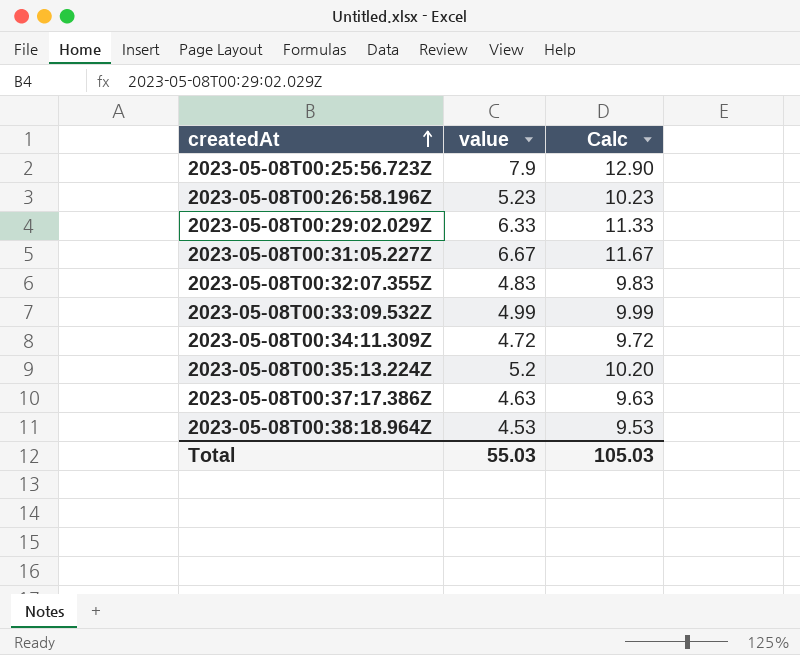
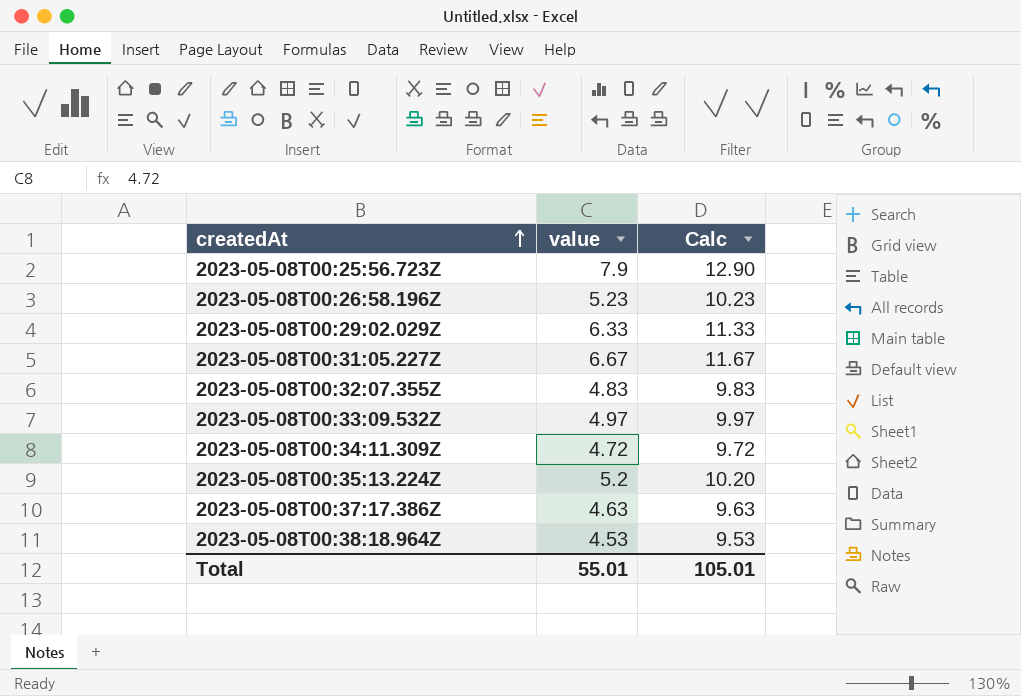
2023-05-08T00:33:09.532Z | value: 4.99 -> 4.97
2023-05-08T00:33:09.532Z | Calc: 9.99 -> 9.97
Total | value: 55.03 -> 55.01
Total | Calc: 105.03 -> 105.01

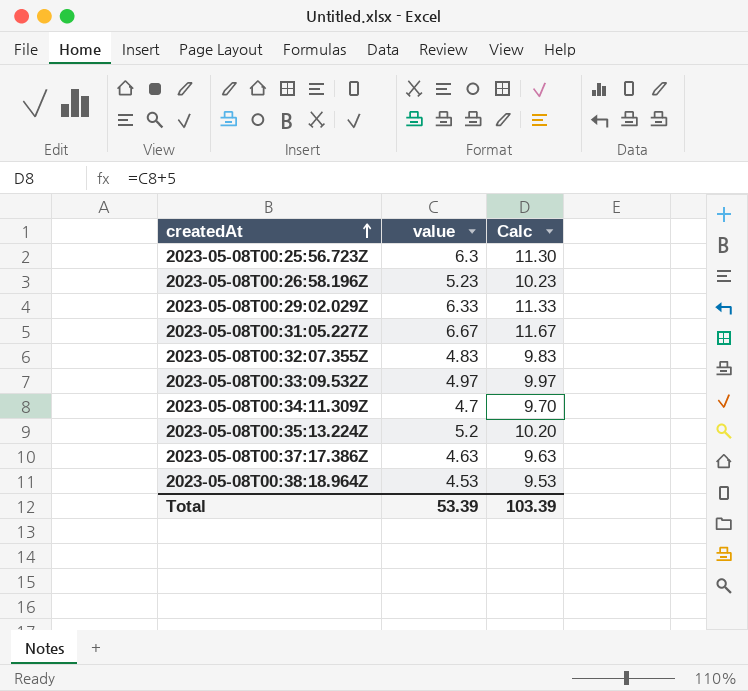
2023-05-08T00:25:56.723Z | value: 7.9 -> 6.3
2023-05-08T00:25:56.723Z | Calc: 12.90 -> 11.30
2023-05-08T00:34:11.309Z | value: 4.72 -> 4.7
2023-05-08T00:34:11.309Z | Calc: 9.72 -> 9.70
Total | value: 55.01 -> 53.39
Total | Calc: 105.01 -> 103.39

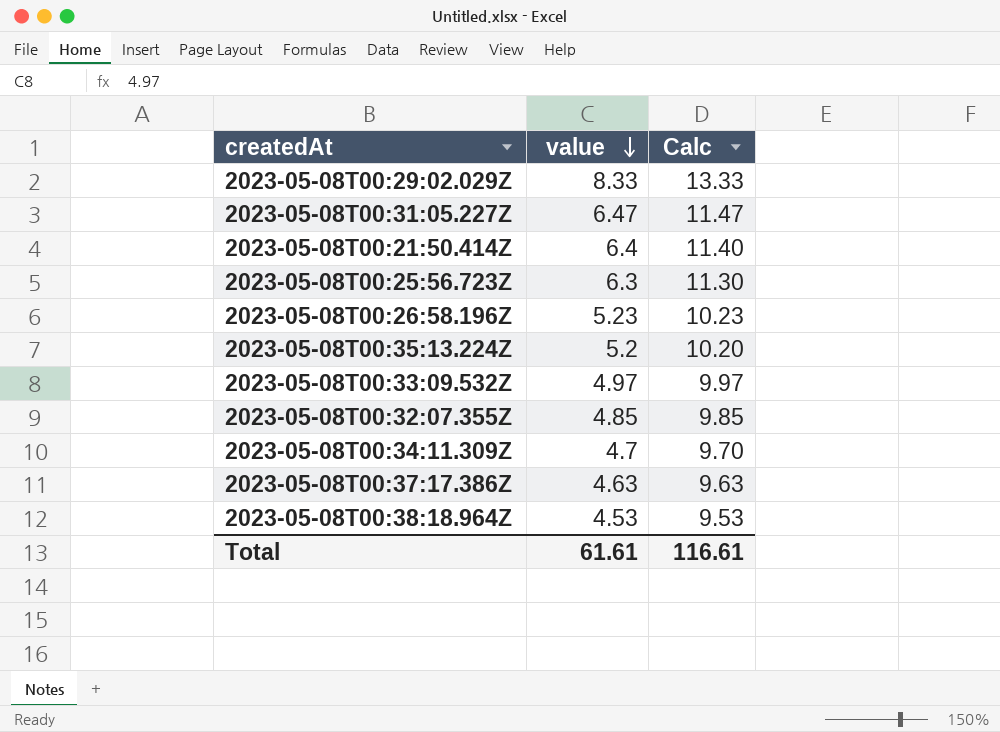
row order: createdAt ascending -> value descending
2023-05-08T00:29:02.029Z | value: 6.33 -> 8.33
2023-05-08T00:29:02.029Z | Calc: 11.33 -> 13.33
2023-05-08T00:31:05.227Z | value: 6.67 -> 6.47
2023-05-08T00:31:05.227Z | Calc: 11.67 -> 11.47
row 2023-05-08T00:21:50.414Z: none -> 6.4 | 11.40
2023-05-08T00:32:07.355Z | value: 4.83 -> 4.85
2023-05-08T00:32:07.355Z | Calc: 9.83 -> 9.85
Total | value: 53.39 -> 61.61
Total | Calc: 103.39 -> 116.61

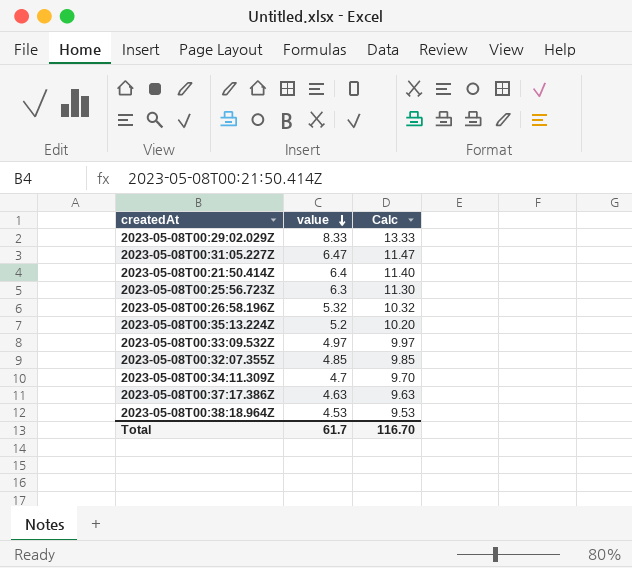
2023-05-08T00:26:58.196Z | value: 5.23 -> 5.32
2023-05-08T00:26:58.196Z | Calc: 10.23 -> 10.32
Total | value: 61.61 -> 61.7
Total | Calc: 116.61 -> 116.70

